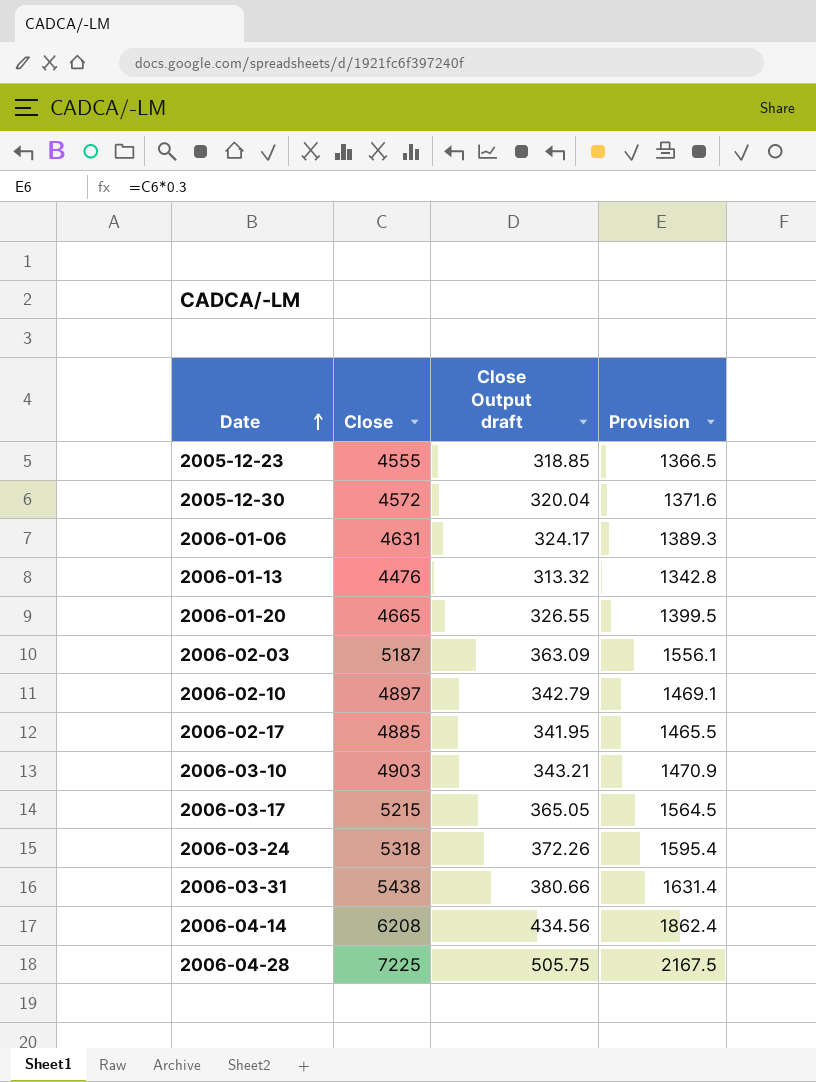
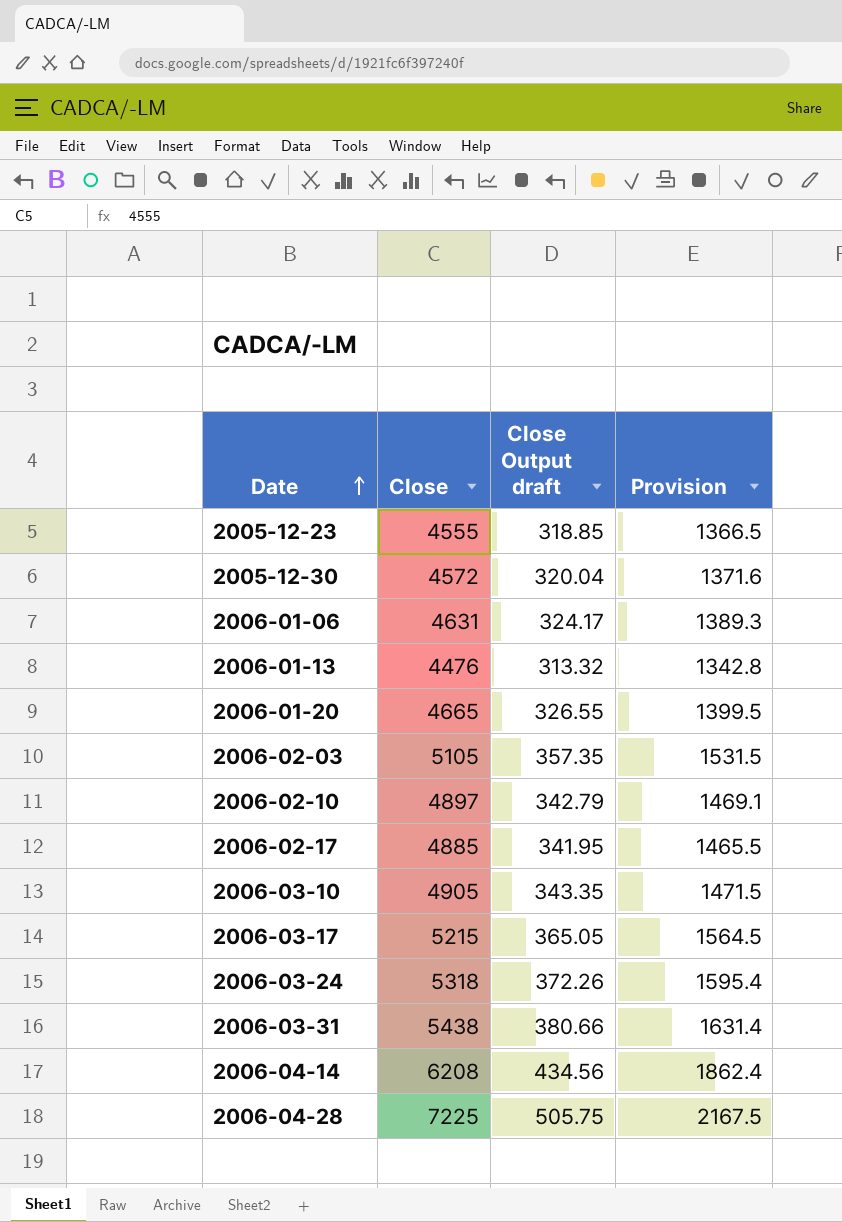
2006-02-03 | Close: 5187 -> 5105
2006-02-03 | Close Output draft: 363.09 -> 357.35
2006-02-03 | Provision: 1556.1 -> 1531.5
2006-03-10 | Close: 4903 -> 4905
2006-03-10 | Close Output draft: 343.21 -> 343.35
2006-03-10 | Provision: 1470.9 -> 1471.5

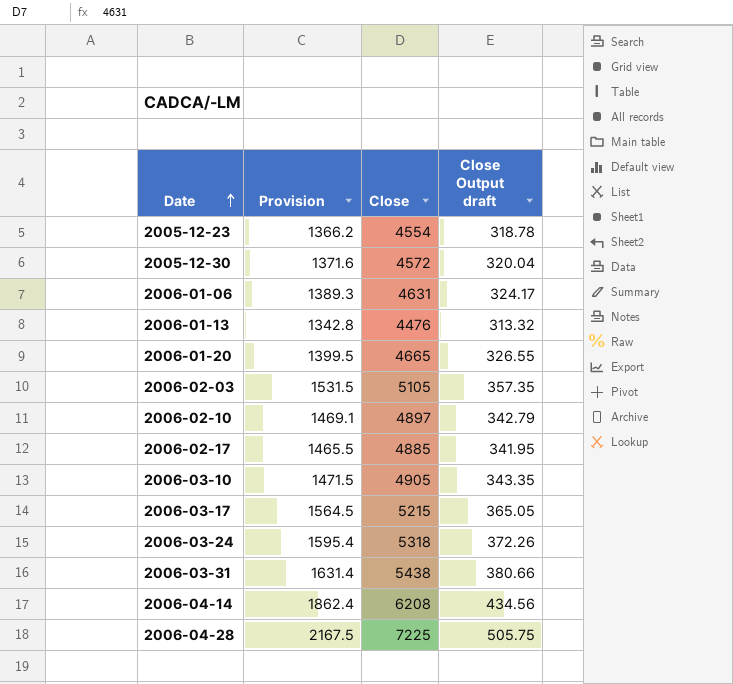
column Provision | position: 4 -> 2
2005-12-23 | Provision: 1366.5 -> 1366.2
2005-12-23 | Close: 4555 -> 4554
2005-12-23 | Close Output draft: 318.85 -> 318.78

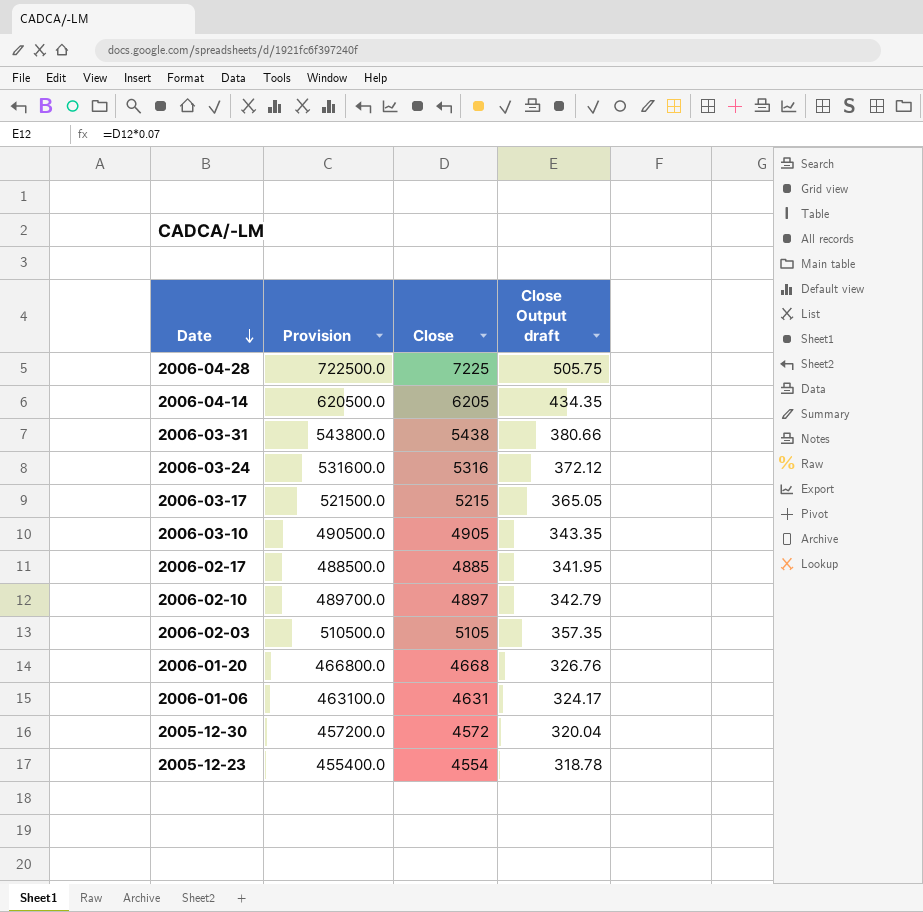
row order: Date ascending -> Date descending
column Provision | formula: [Close] * 0.3 -> [Close] * 100
row 2006-01-13: 1342.8 | 4476 | 313.32 -> none
2006-04-14 | Close: 6208 -> 6205
2006-04-14 | Close Output draft: 434.56 -> 434.35
2006-03-24 | Close: 5318 -> 5316
2006-03-24 | Close Output draft: 372.26 -> 372.12
2006-01-20 | Close: 4665 -> 4668
2006-01-20 | Close Output draft: 326.55 -> 326.76

